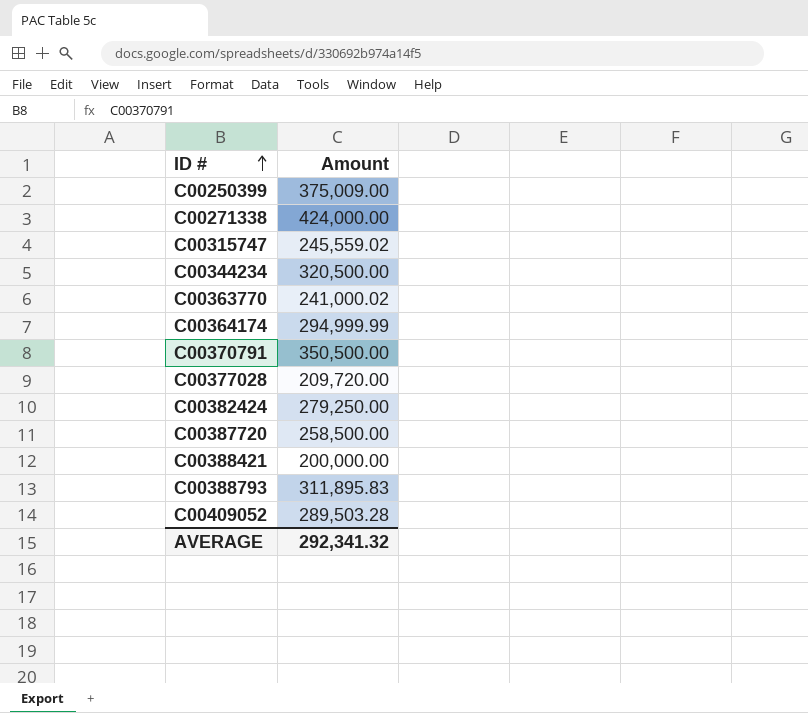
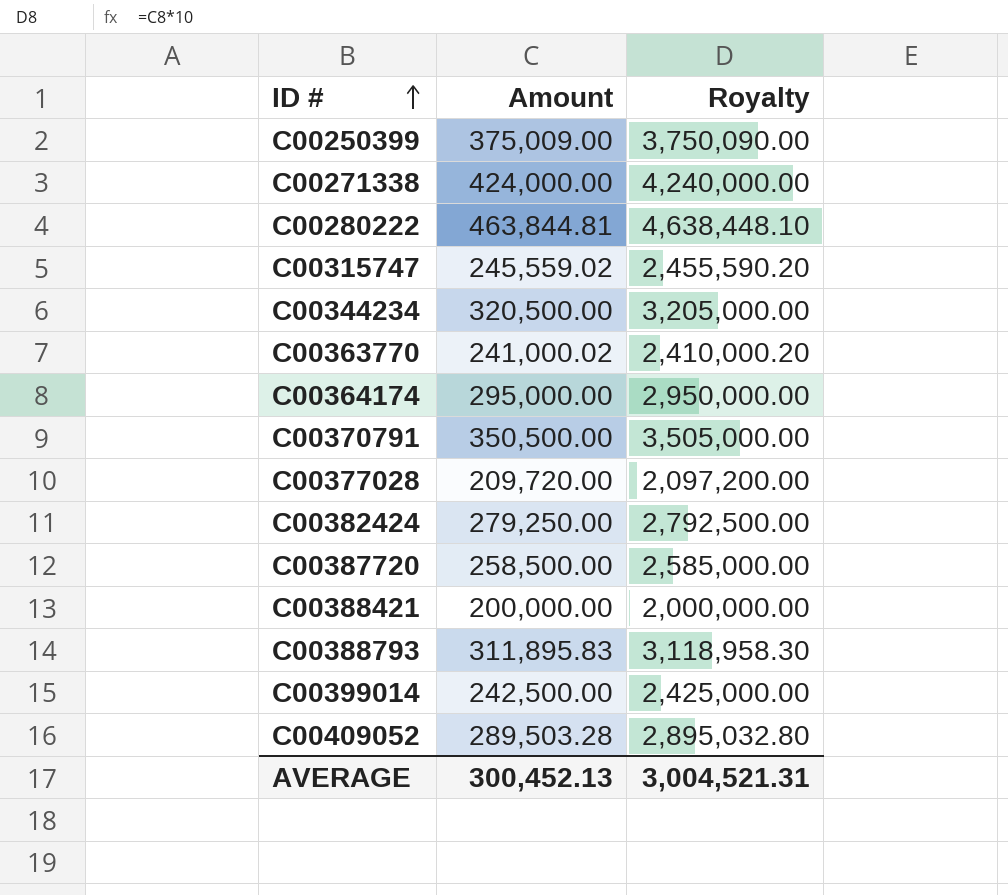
column Royalty | formula: none -> [Amount] * 10
row C00280222: none -> 463,844.81 | 4,638,448.10
C00364174 | Amount: 294,999.99 -> 295,000.00
row C00399014: none -> 242,500.00 | 2,425,000.00
AVERAGE | Amount: 292,341.32 -> 300,452.13

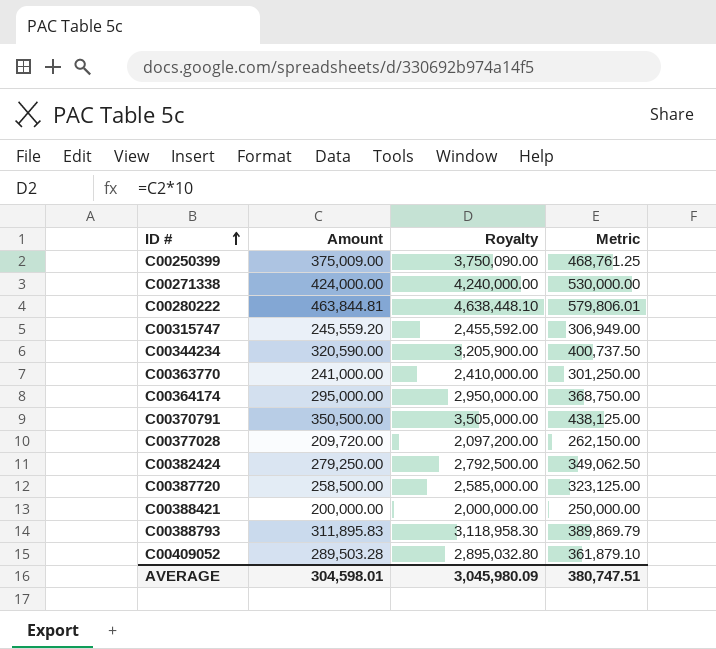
column Metric | formula: none -> [Amount] * 1.25
row C00399014: 242,500.00 | 2,425,000.00 -> none
C00315747 | Amount: 245,559.02 -> 245,559.20
C00315747 | Royalty: 2,455,590.20 -> 2,455,592.00
C00344234 | Amount: 320,500.00 -> 320,590.00
C00344234 | Royalty: 3,205,000.00 -> 3,205,900.00
C00363770 | Amount: 241,000.02 -> 241,000.00
C00363770 | Royalty: 2,410,000.20 -> 2,410,000.00
AVERAGE | Amount: 300,452.13 -> 304,598.01
AVERAGE | Royalty: 3,004,521.31 -> 3,045,980.09

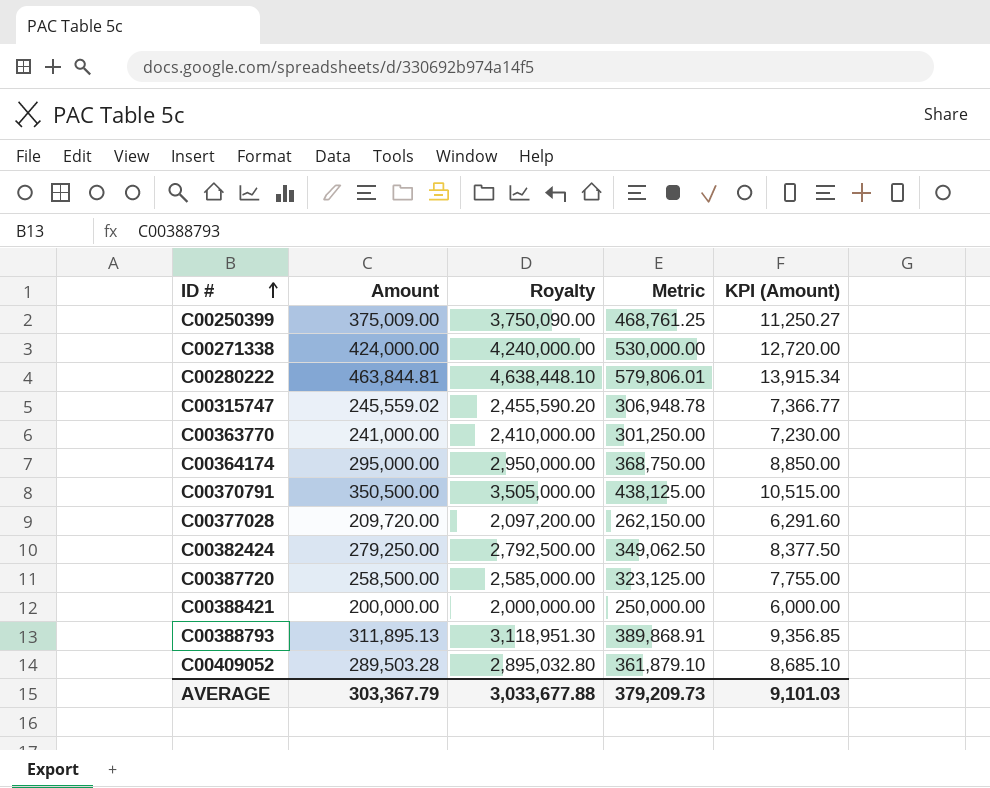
column KPI (Amount) | formula: none -> [Amount] * 0.03
row C00344234: 320,590.00 | 3,205,900.00 | 400,737.50 -> none
C00315747 | Amount: 245,559.20 -> 245,559.02
C00315747 | Royalty: 2,455,592.00 -> 2,455,590.20
C00315747 | Metric: 306,949.00 -> 306,948.78
C00388793 | Amount: 311,895.83 -> 311,895.13
C00388793 | Royalty: 3,118,958.30 -> 3,118,951.30
C00388793 | Metric: 389,869.79 -> 389,868.91
AVERAGE | Amount: 304,598.01 -> 303,367.79
AVERAGE | Royalty: 3,045,980.09 -> 3,033,677.88
AVERAGE | Metric: 380,747.51 -> 379,209.73

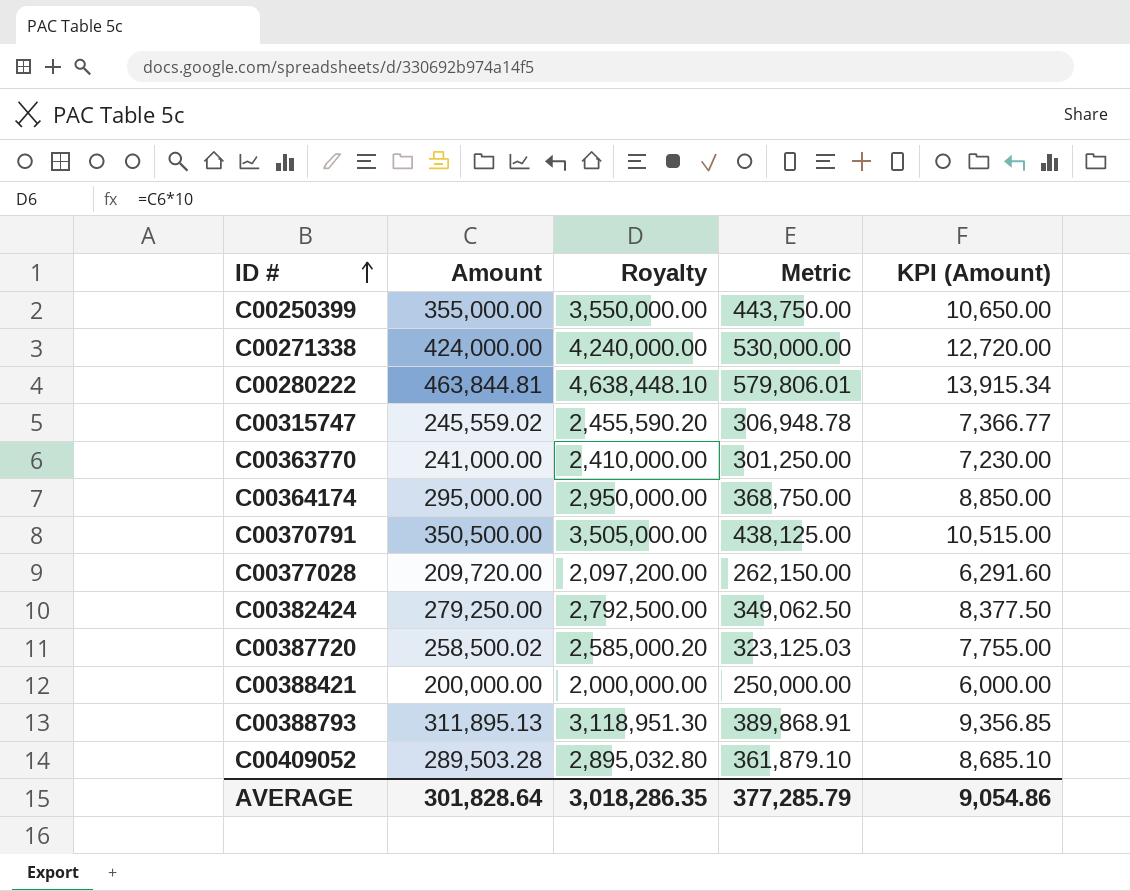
C00250399 | Amount: 375,009.00 -> 355,000.00
C00250399 | Royalty: 3,750,090.00 -> 3,550,000.00
C00250399 | Metric: 468,761.25 -> 443,750.00
C00250399 | KPI (Amount): 11,250.27 -> 10,650.00
C00387720 | Amount: 258,500.00 -> 258,500.02
C00387720 | Royalty: 2,585,000.00 -> 2,585,000.20
C00387720 | Metric: 323,125.00 -> 323,125.03
AVERAGE | Amount: 303,367.79 -> 301,828.64
AVERAGE | Royalty: 3,033,677.88 -> 3,018,286.35
AVERAGE | Metric: 379,209.73 -> 377,285.79
AVERAGE | KPI (Amount): 9,101.03 -> 9,054.86

